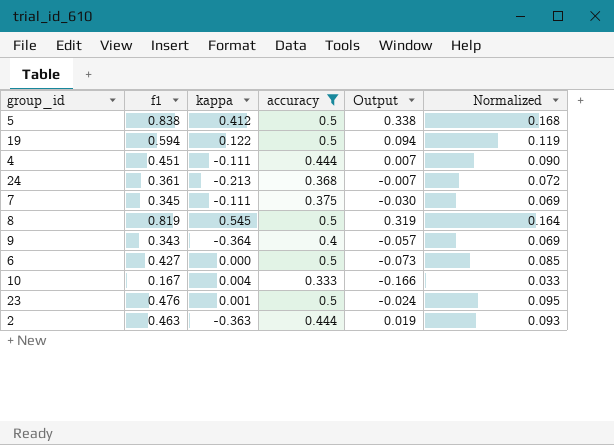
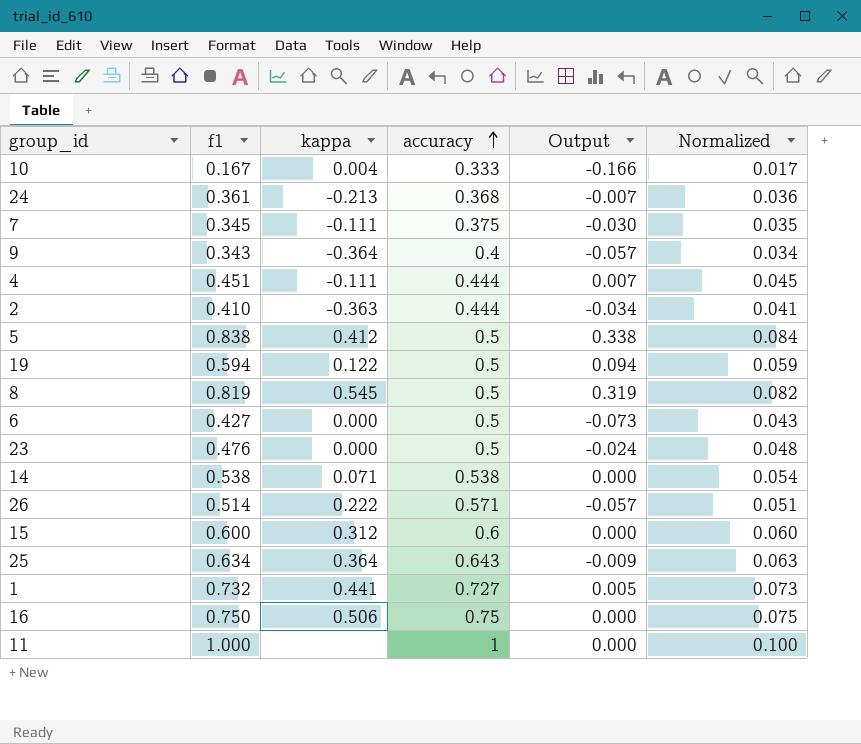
filter: accuracy <= 0.5 -> none
row order: none -> accuracy ascending
column Normalized | formula: [f1] * 0.2 -> [f1] * 0.1
2 | f1: 0.463 -> 0.410
2 | Output: 0.019 -> -0.034
23 | kappa: 0.001 -> 0.000

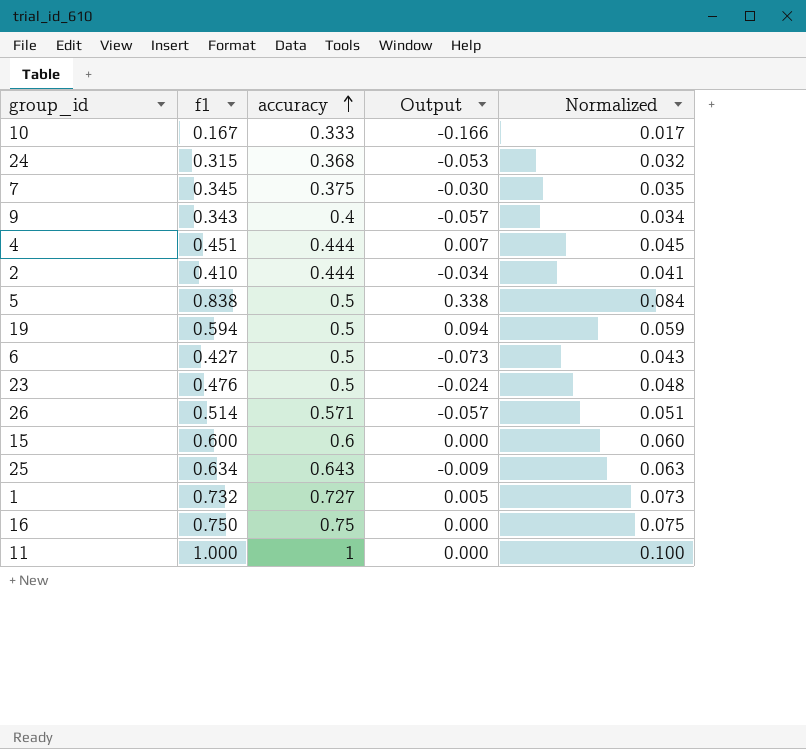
column kappa | position: 3 -> none
row 8: 0.819 | 0.545 | 0.5 | 0.319 | 0.082 -> none
row 14: 0.538 | 0.071 | 0.538 | 0.000 | 0.054 -> none
24 | f1: 0.361 -> 0.315
24 | Output: -0.007 -> -0.053
24 | Normalized: 0.036 -> 0.032

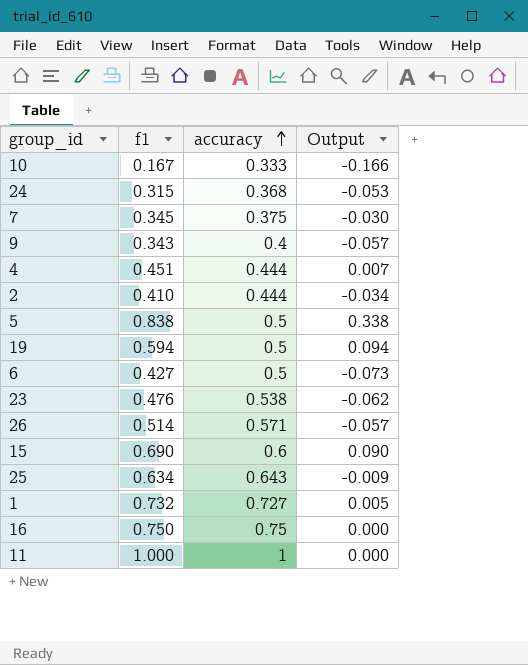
column Normalized | formula: [f1] * 0.1 -> none
23 | accuracy: 0.5 -> 0.538
23 | Output: -0.024 -> -0.062
15 | f1: 0.600 -> 0.690
15 | Output: 0.000 -> 0.090

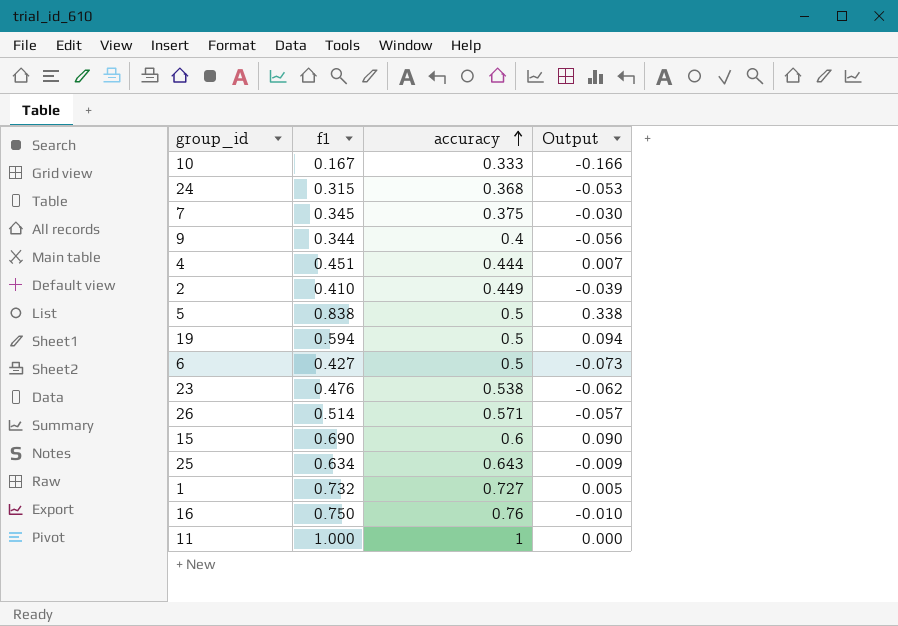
9 | f1: 0.343 -> 0.344
9 | Output: -0.057 -> -0.056
2 | accuracy: 0.444 -> 0.449
2 | Output: -0.034 -> -0.039
16 | accuracy: 0.75 -> 0.76
16 | Output: 0.000 -> -0.010

